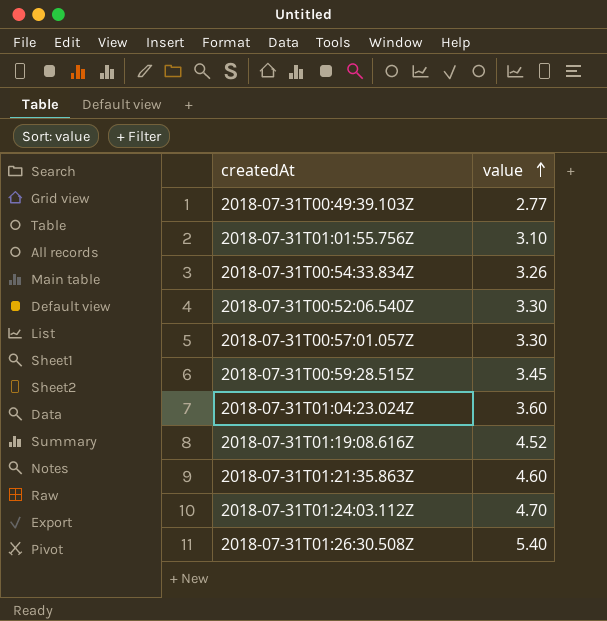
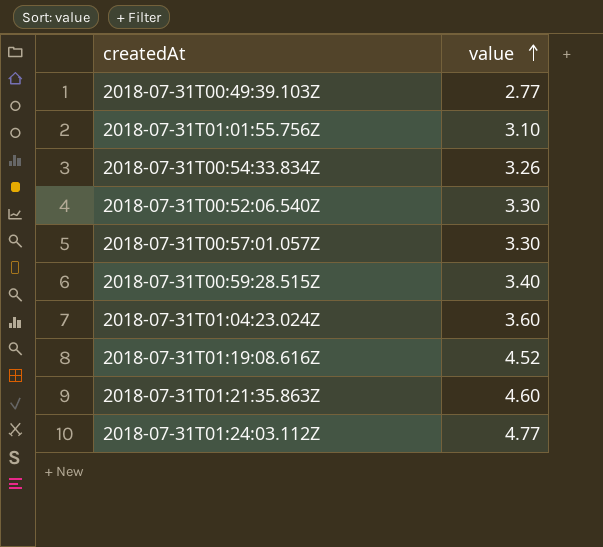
row 2018-07-31T01:26:30.508Z: 5.40 -> none
2018-07-31T00:59:28.515Z | value: 3.45 -> 3.40
2018-07-31T01:24:03.112Z | value: 4.70 -> 4.77

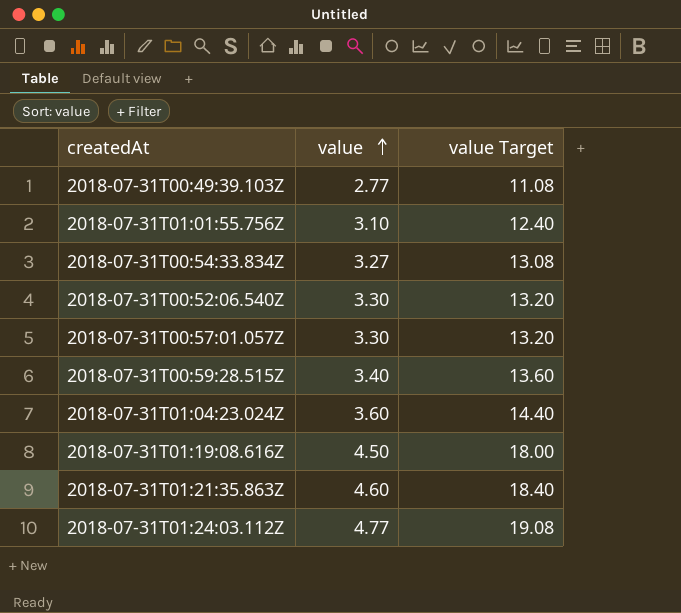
column value Target | formula: none -> [value] * 4
2018-07-31T00:54:33.834Z | value: 3.26 -> 3.27
2018-07-31T01:19:08.616Z | value: 4.52 -> 4.50

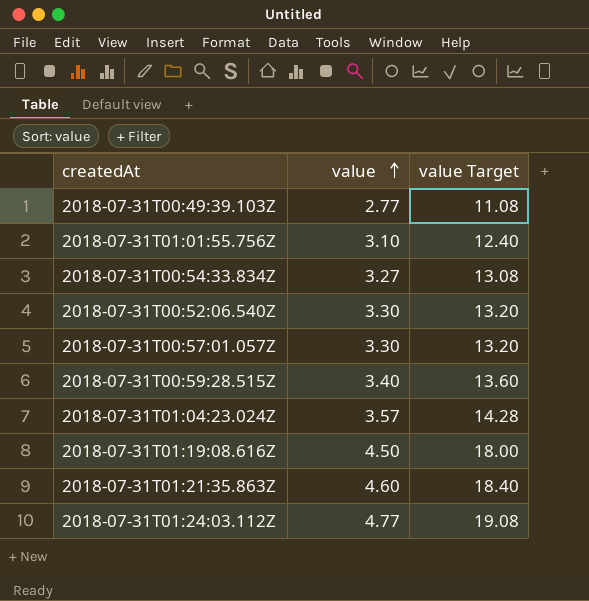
2018-07-31T01:04:23.024Z | value: 3.60 -> 3.57
2018-07-31T01:04:23.024Z | value Target: 14.40 -> 14.28

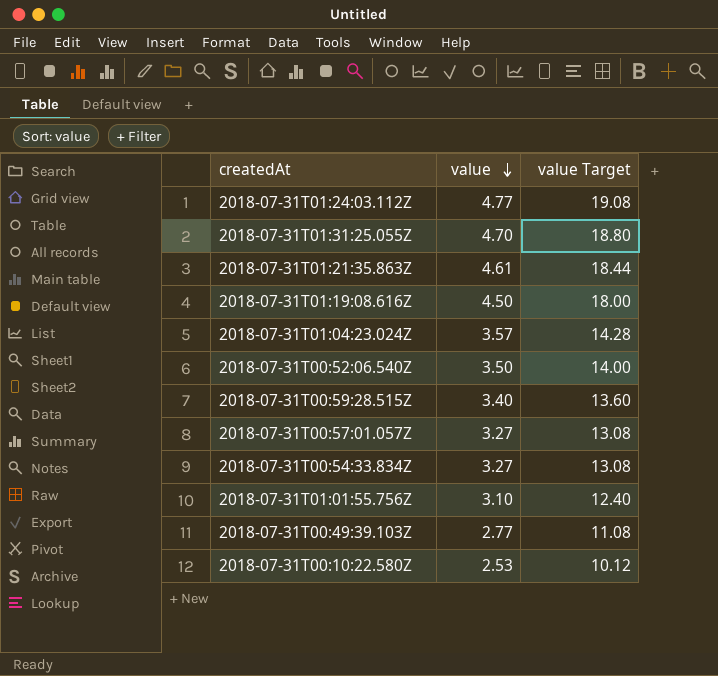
row order: value ascending -> value descending
row 2018-07-31T01:31:25.055Z: none -> 4.70 | 18.80
2018-07-31T01:21:35.863Z | value: 4.60 -> 4.61
2018-07-31T01:21:35.863Z | value Target: 18.40 -> 18.44
2018-07-31T00:52:06.540Z | value: 3.30 -> 3.50
2018-07-31T00:52:06.540Z | value Target: 13.20 -> 14.00
2018-07-31T00:57:01.057Z | value: 3.30 -> 3.27
2018-07-31T00:57:01.057Z | value Target: 13.20 -> 13.08
row 2018-07-31T00:10:22.580Z: none -> 2.53 | 10.12

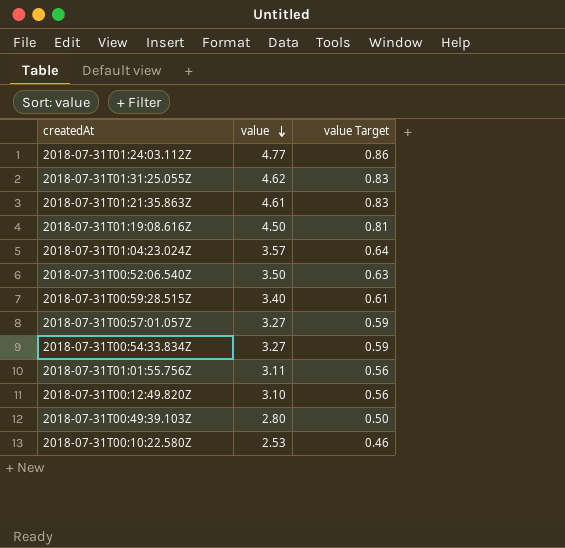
column value Target | formula: [value] * 4 -> [value] * 0.18
2018-07-31T01:31:25.055Z | value: 4.70 -> 4.62
2018-07-31T01:01:55.756Z | value: 3.10 -> 3.11
row 2018-07-31T00:12:49.820Z: none -> 3.10 | 0.56
2018-07-31T00:49:39.103Z | value: 2.77 -> 2.80

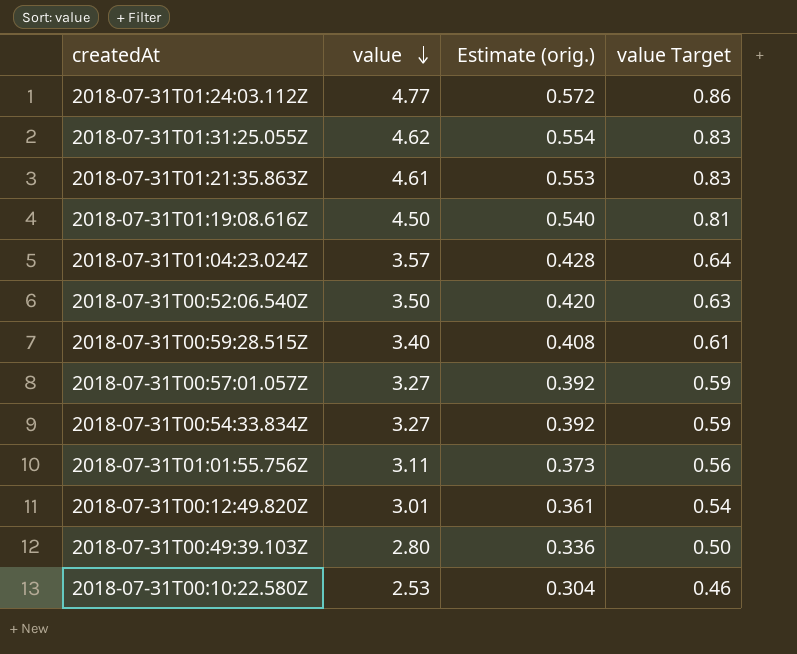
column Estimate (orig.) | formula: none -> [value] * 0.12
2018-07-31T00:12:49.820Z | value: 3.10 -> 3.01
2018-07-31T00:12:49.820Z | value Target: 0.56 -> 0.54

